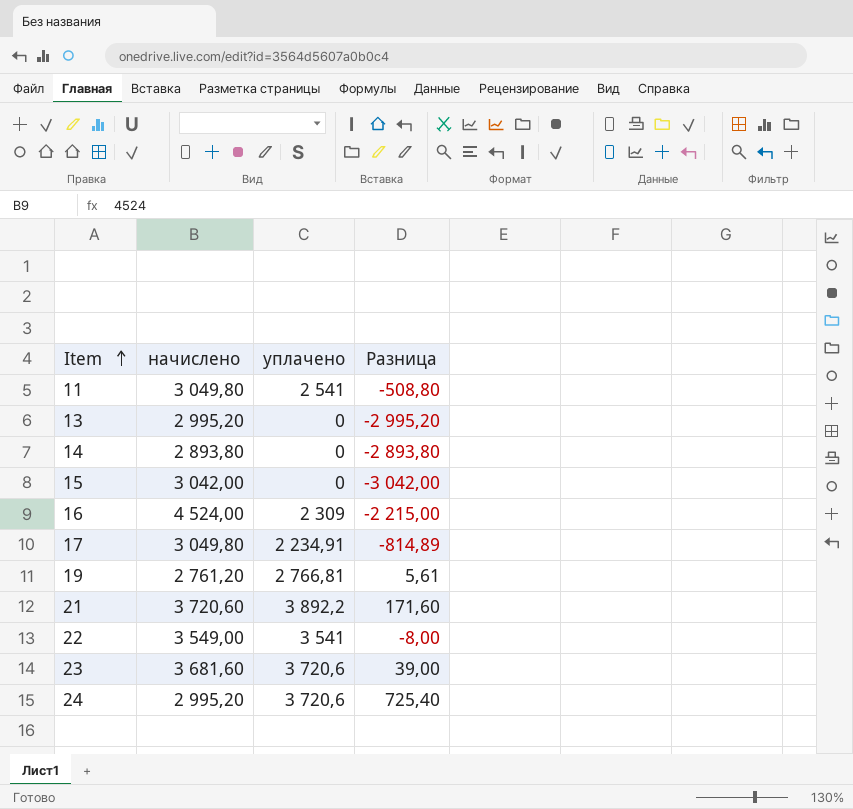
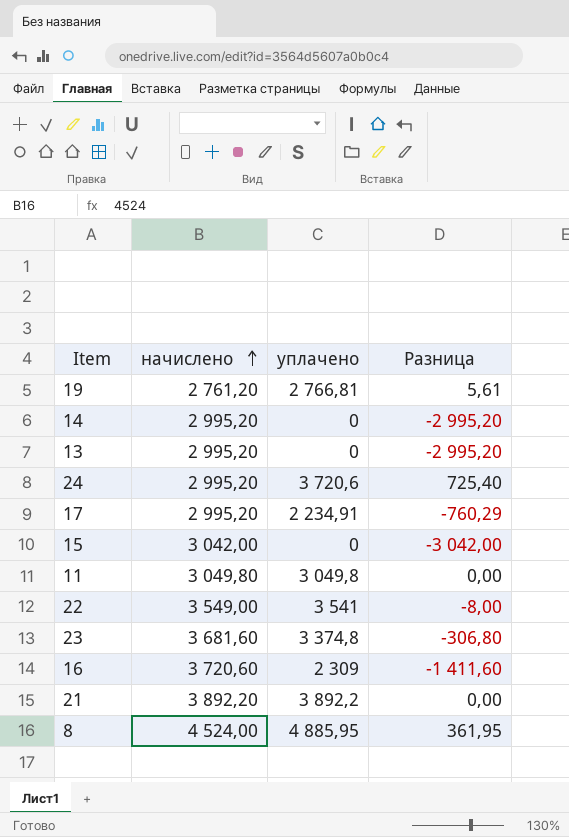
row order: Item ascending -> начислено ascending
14 | начислено: 2 893,80 -> 2 995,20
14 | Разница: -2 893,80 -> -2 995,20
17 | начислено: 3 049,80 -> 2 995,20
17 | Разница: -814,89 -> -760,29
11 | уплачено: 2 541 -> 3 049,8
11 | Разница: -508,80 -> 0,00
23 | уплачено: 3 720,6 -> 3 374,8
23 | Разница: 39,00 -> -306,80
16 | начислено: 4 524,00 -> 3 720,60
16 | Разница: -2 215,00 -> -1 411,60
21 | начислено: 3 720,60 -> 3 892,20
21 | Разница: 171,60 -> 0,00
row 8: none -> 4 524,00 | 4 885,95 | 361,95

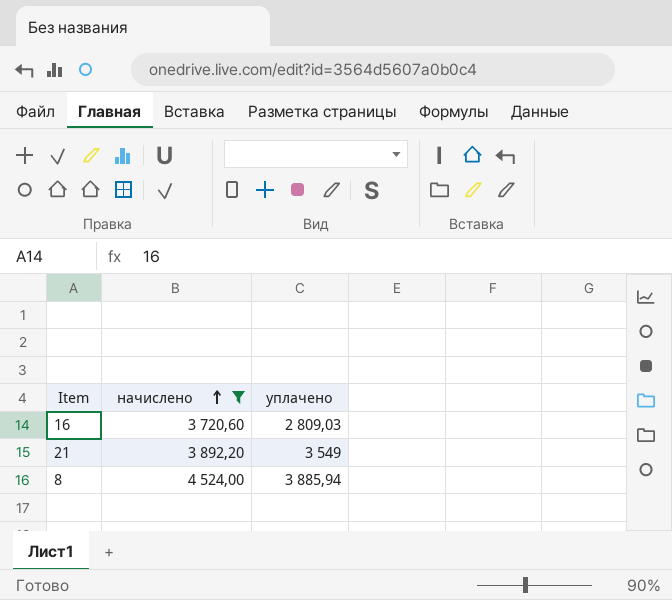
filter: none -> начислено >= 3 720,60
column Разница | formula: [уплачено] - [начислено] -> none
16 | уплачено: 2 309 -> 2 809,03
21 | уплачено: 3 892,2 -> 3 549
8 | уплачено: 4 885,95 -> 3 885,94

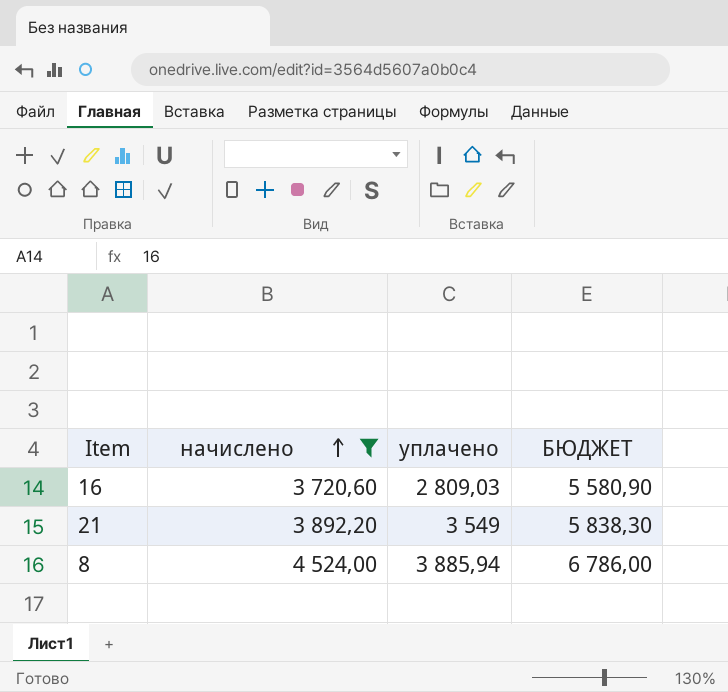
column БЮДЖЕТ | formula: none -> [начислено] * 1,5

